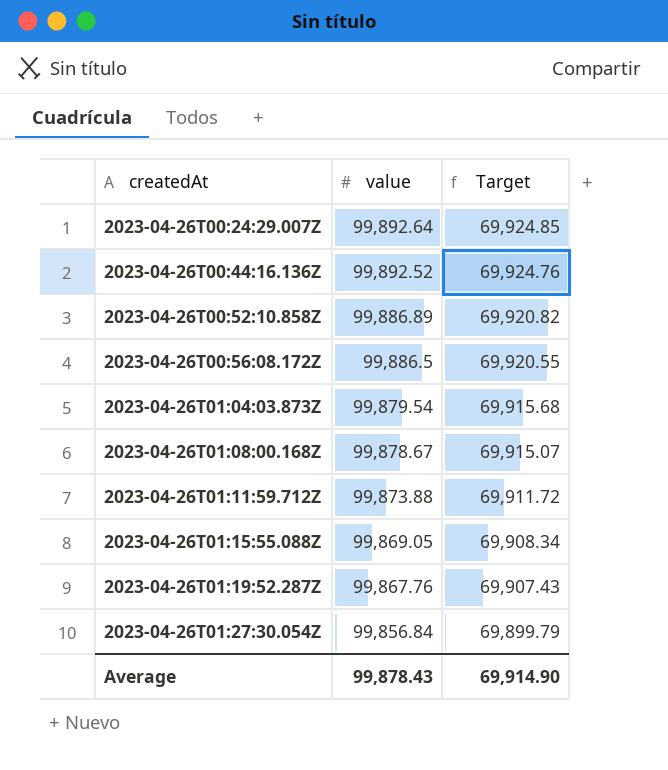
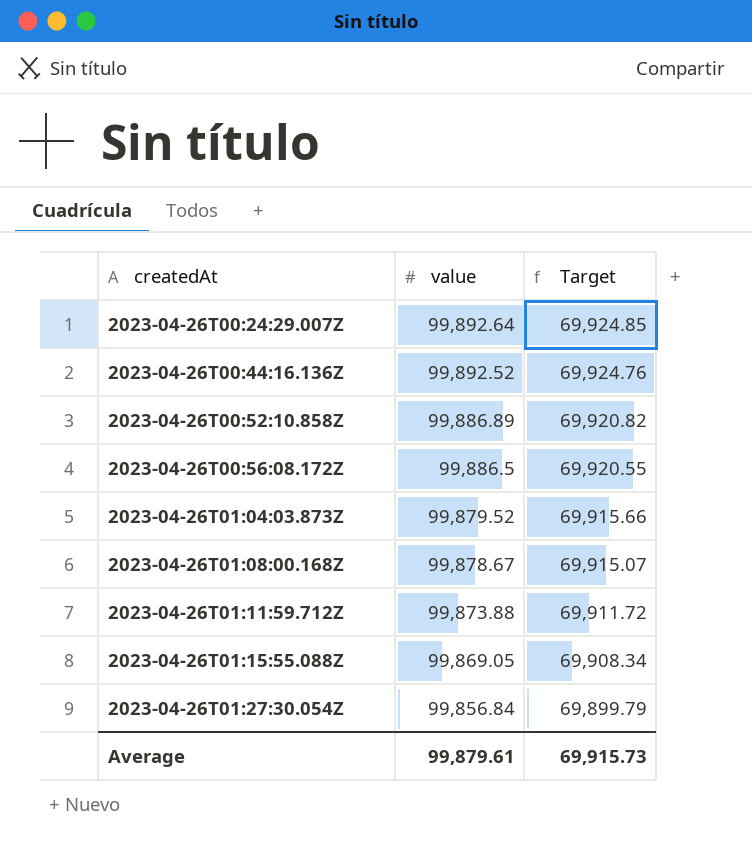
row 2023-04-26T01:19:52.287Z: 99,867.76 | 69,907.43 -> none
2023-04-26T01:04:03.873Z | value: 99,879.54 -> 99,879.52
2023-04-26T01:04:03.873Z | Target: 69,915.68 -> 69,915.66
Average | value: 99,878.43 -> 99,879.61
Average | Target: 69,914.90 -> 69,915.73

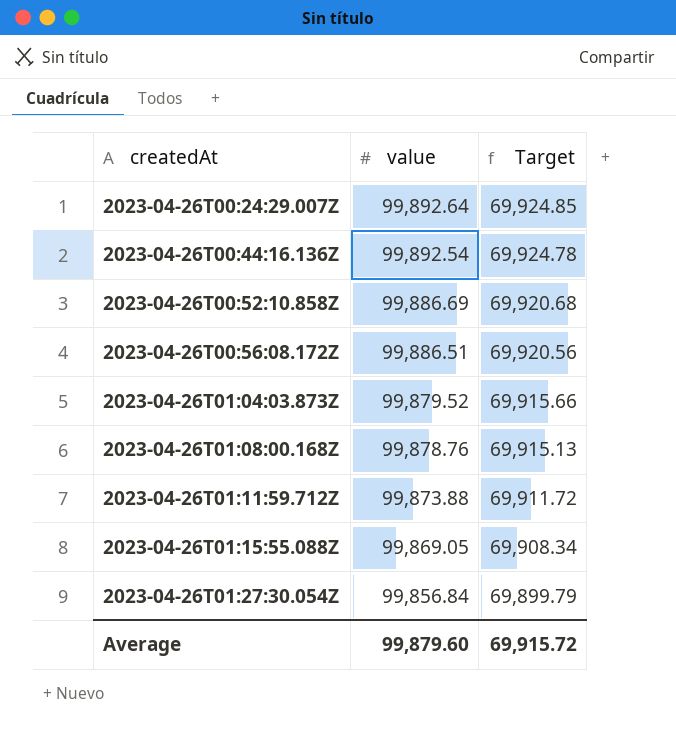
2023-04-26T00:44:16.136Z | value: 99,892.52 -> 99,892.54
2023-04-26T00:44:16.136Z | Target: 69,924.76 -> 69,924.78
2023-04-26T00:52:10.858Z | value: 99,886.89 -> 99,886.69
2023-04-26T00:52:10.858Z | Target: 69,920.82 -> 69,920.68
2023-04-26T00:56:08.172Z | value: 99,886.5 -> 99,886.51
2023-04-26T00:56:08.172Z | Target: 69,920.55 -> 69,920.56
2023-04-26T01:08:00.168Z | value: 99,878.67 -> 99,878.76
2023-04-26T01:08:00.168Z | Target: 69,915.07 -> 69,915.13
Average | value: 99,879.61 -> 99,879.60
Average | Target: 69,915.73 -> 69,915.72

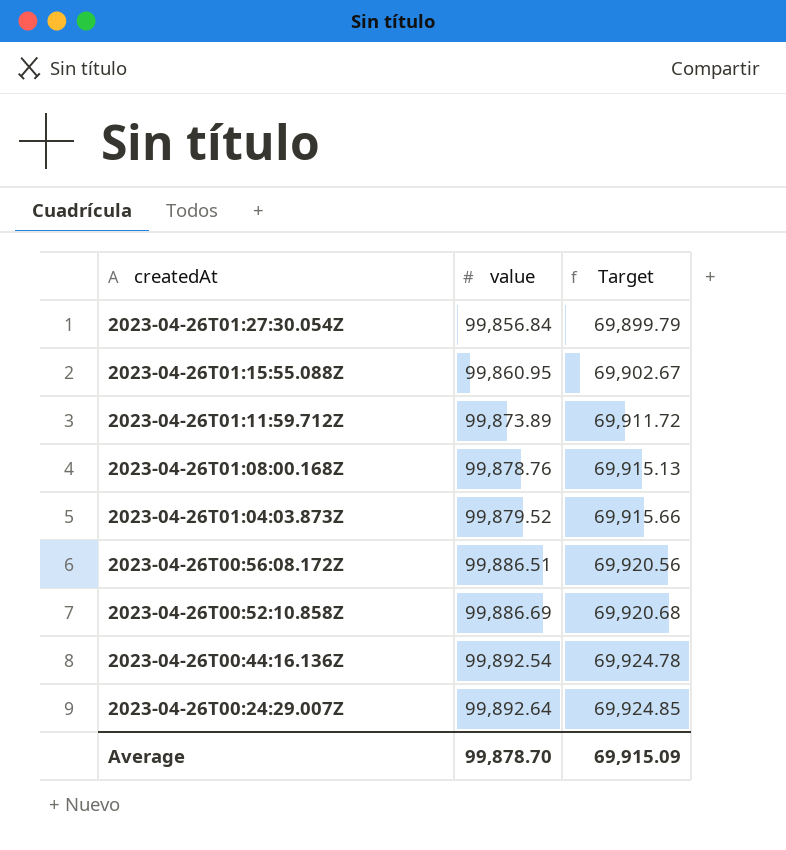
row order: createdAt ascending -> createdAt descending
2023-04-26T01:15:55.088Z | value: 99,869.05 -> 99,860.95
2023-04-26T01:15:55.088Z | Target: 69,908.34 -> 69,902.67
2023-04-26T01:11:59.712Z | value: 99,873.88 -> 99,873.89
Average | value: 99,879.60 -> 99,878.70
Average | Target: 69,915.72 -> 69,915.09

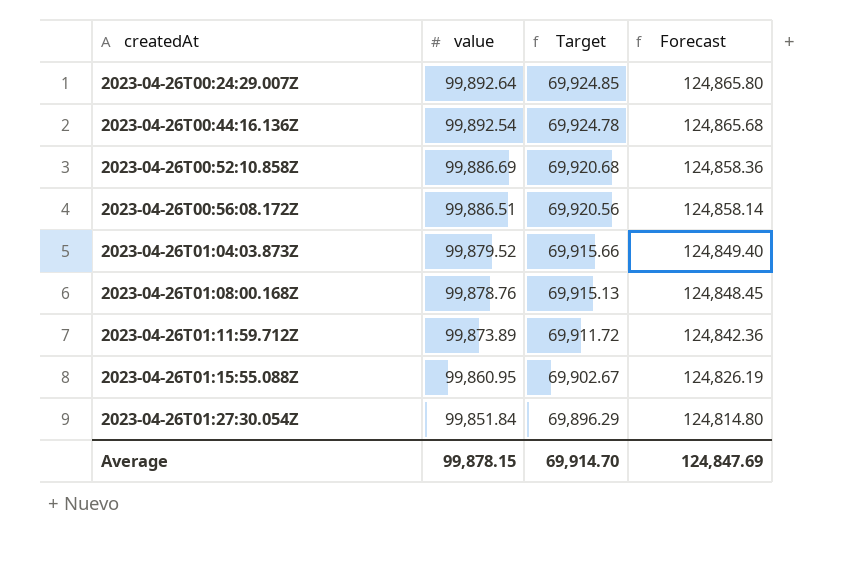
row order: createdAt descending -> createdAt ascending
column Forecast | formula: none -> [value] * 1.25
2023-04-26T01:27:30.054Z | value: 99,856.84 -> 99,851.84
2023-04-26T01:27:30.054Z | Target: 69,899.79 -> 69,896.29
Average | value: 99,878.70 -> 99,878.15
Average | Target: 69,915.09 -> 69,914.70

